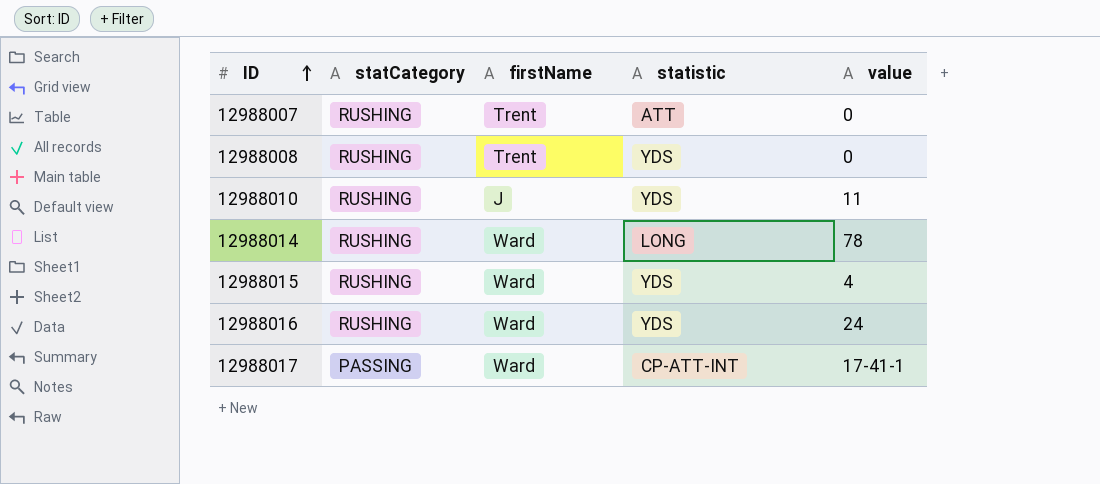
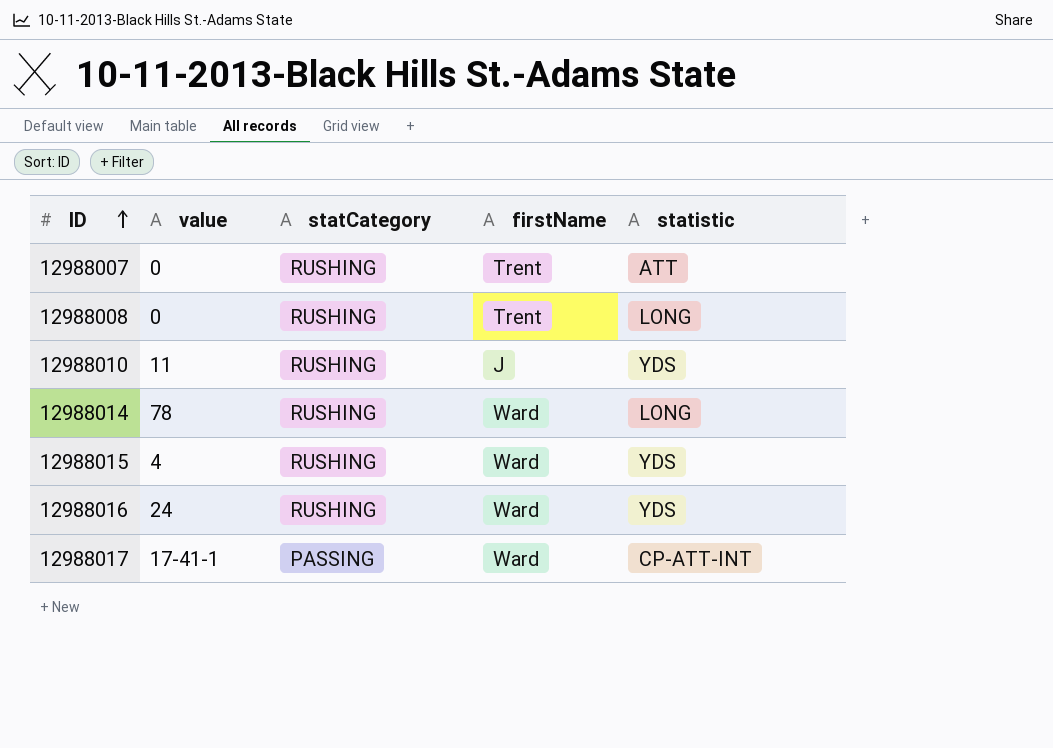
column value | position: 5 -> 2
12988008 | statistic: YDS -> LONG

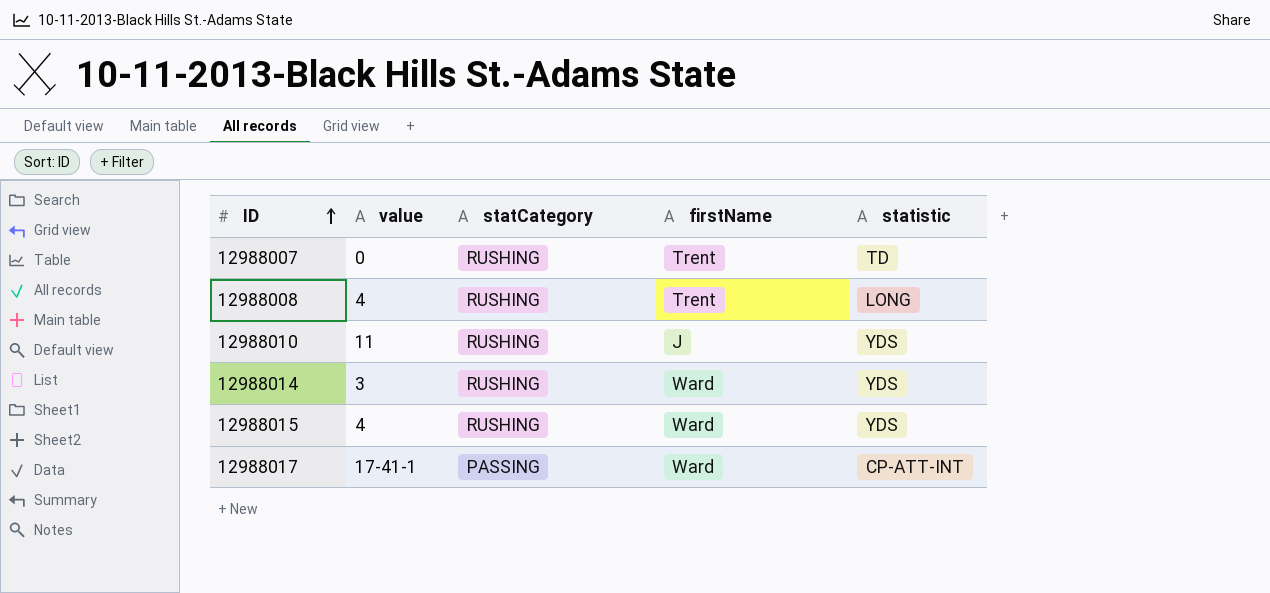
row 12988016: 24 | RUSHING | Ward | YDS -> none
12988007 | statistic: ATT -> TD
12988008 | value: 0 -> 4
12988014 | value: 78 -> 3
12988014 | statistic: LONG -> YDS

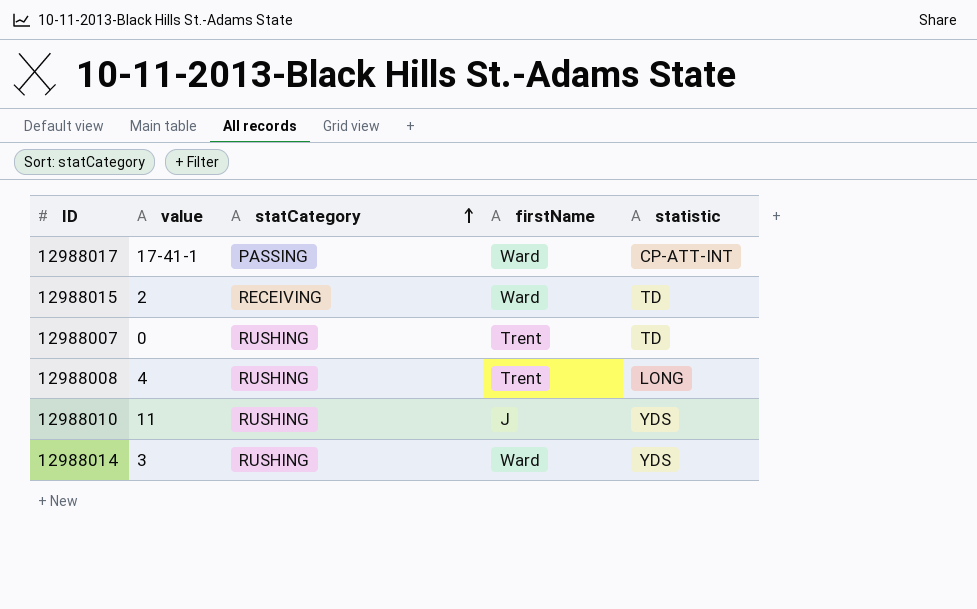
row order: ID ascending -> statCategory ascending
12988015 | value: 4 -> 2
12988015 | statCategory: RUSHING -> RECEIVING
12988015 | statistic: YDS -> TD

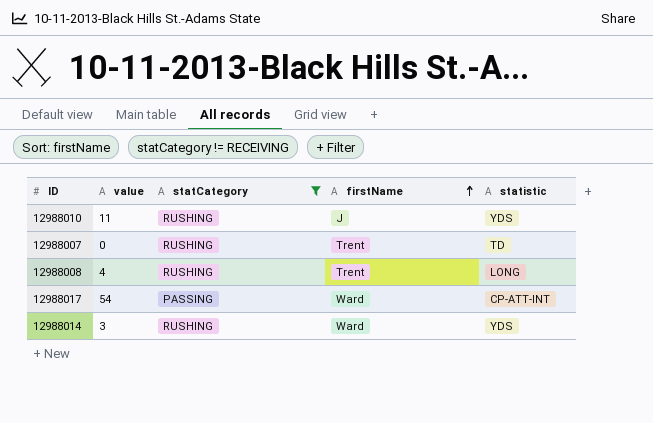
filter: none -> statCategory != RECEIVING
row order: statCategory ascending -> firstName ascending
12988017 | value: 17-41-1 -> 54

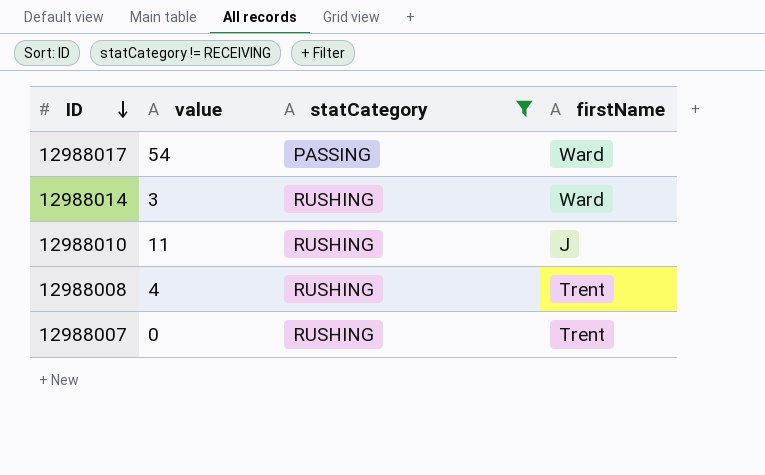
row order: firstName ascending -> ID descending
column statistic | position: 5 -> none

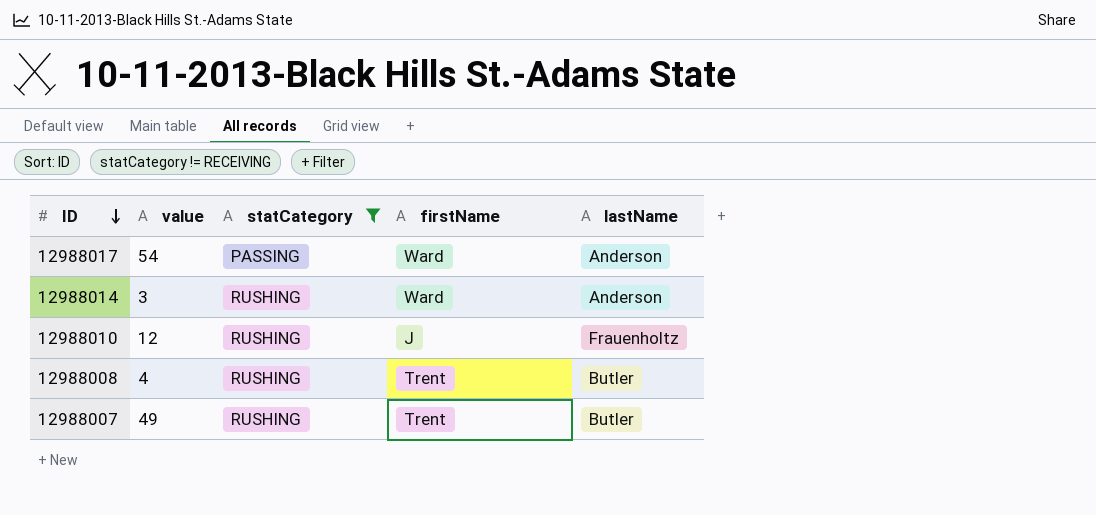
column lastName | position: none -> 5
12988010 | value: 11 -> 12
12988007 | value: 0 -> 49

